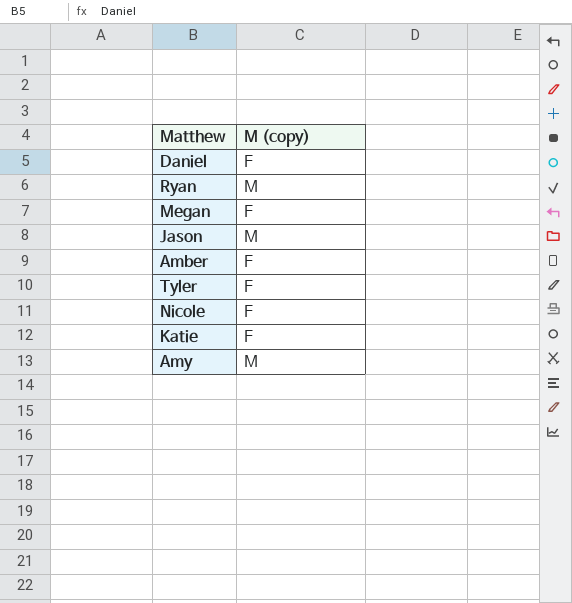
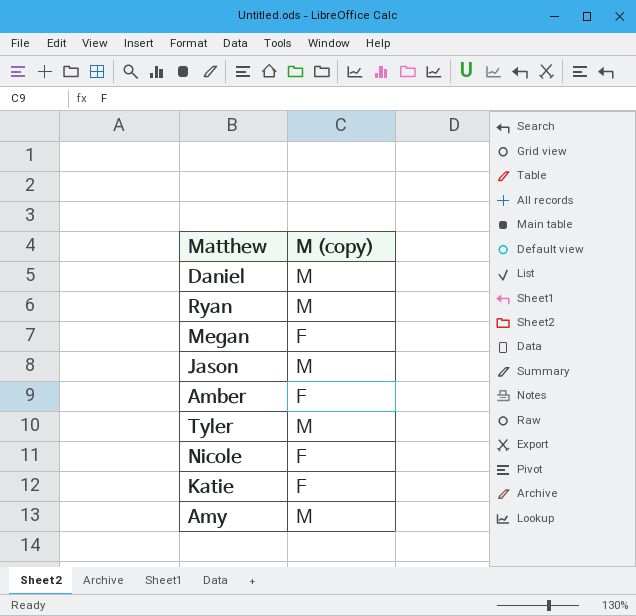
Daniel | M (copy): F -> M
Tyler | M (copy): F -> M

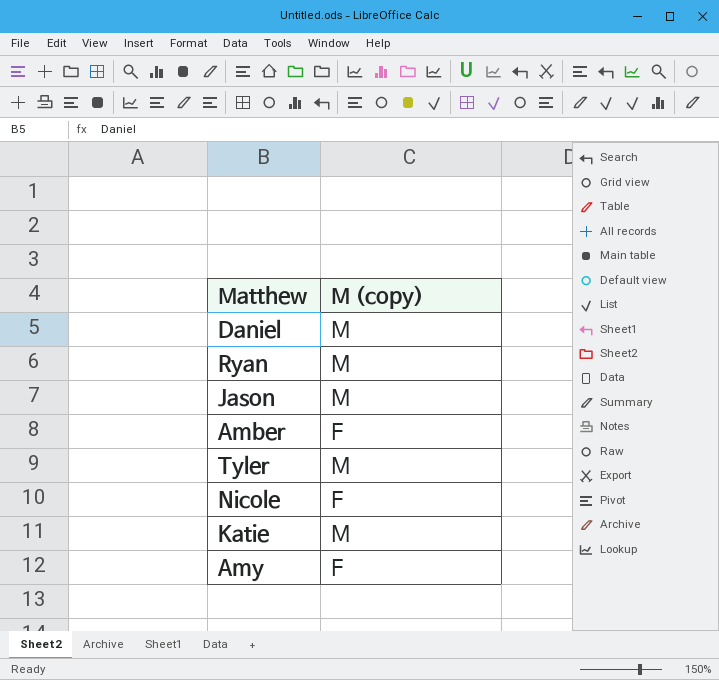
row Megan: F -> none
Katie | M (copy): F -> M
Amy | M (copy): M -> F

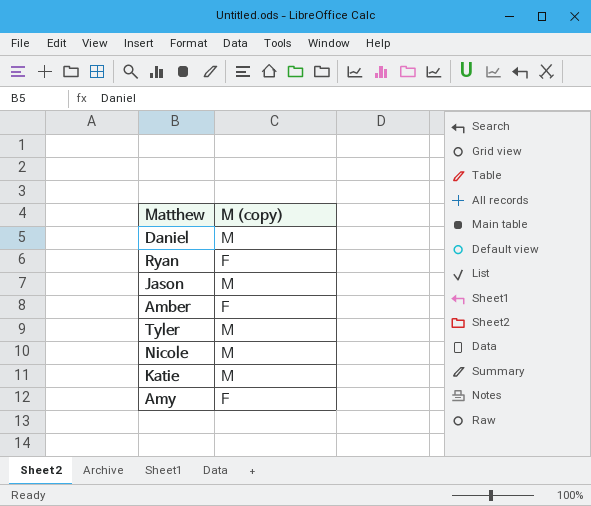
Ryan | M (copy): M -> F
Nicole | M (copy): F -> M

